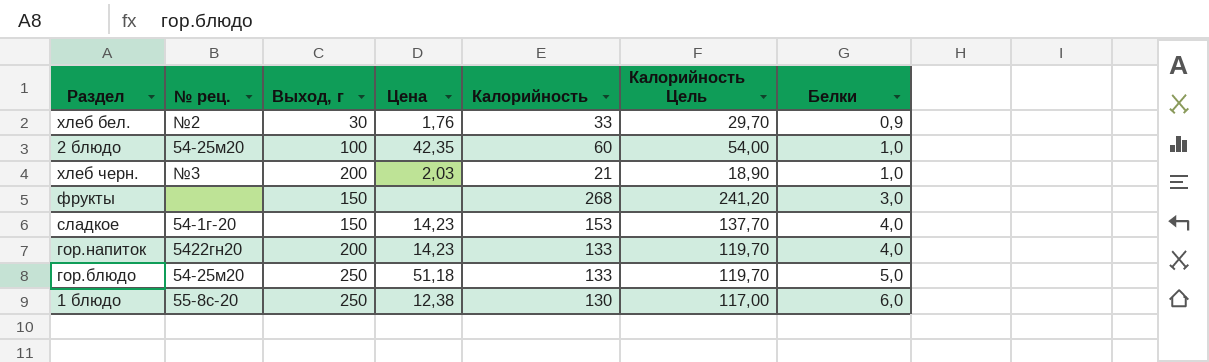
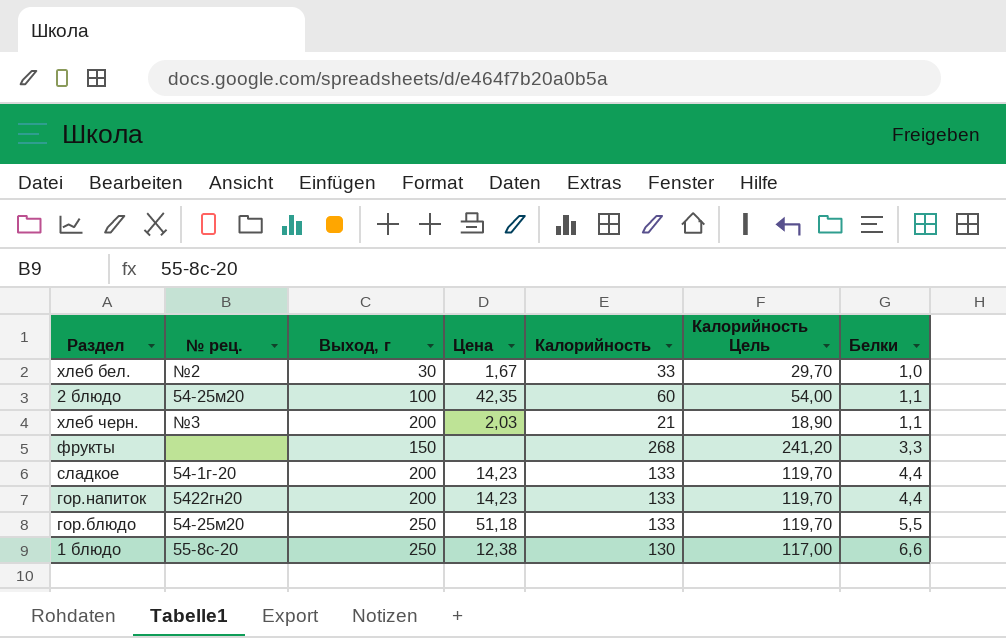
хлеб бел. | Цена: 1,76 -> 1,67
хлеб бел. | Белки: 0,9 -> 1,0
2 блюдо | Белки: 1,0 -> 1,1
хлеб черн. | Белки: 1,0 -> 1,1
фрукты | Белки: 3,0 -> 3,3
сладкое | Выход, г: 150 -> 200
сладкое | Калорийность: 153 -> 133
сладкое | Калорийность Цель: 137,70 -> 119,70
сладкое | Белки: 4,0 -> 4,4
гор.напиток | Белки: 4,0 -> 4,4
гор.блюдо | Белки: 5,0 -> 5,5
1 блюдо | Белки: 6,0 -> 6,6

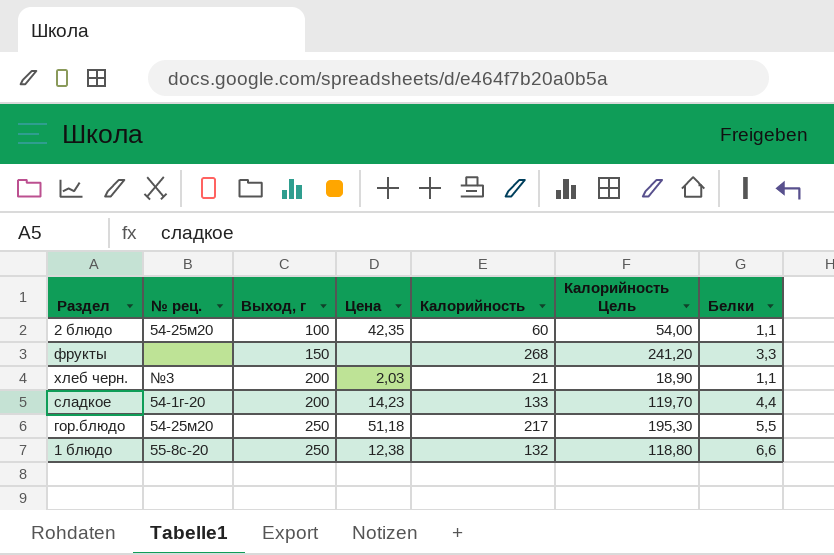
row order: Белки ascending -> Выход, г ascending
row хлеб бел.: №2 | 30 | 1,67 | 33 | 29,70 | 1,0 -> none
row гор.напиток: 5422гн20 | 200 | 14,23 | 133 | 119,70 | 4,4 -> none
гор.блюдо | Калорийность: 133 -> 217
гор.блюдо | Калорийность Цель: 119,70 -> 195,30
1 блюдо | Калорийность: 130 -> 132
1 блюдо | Калорийность Цель: 117,00 -> 118,80

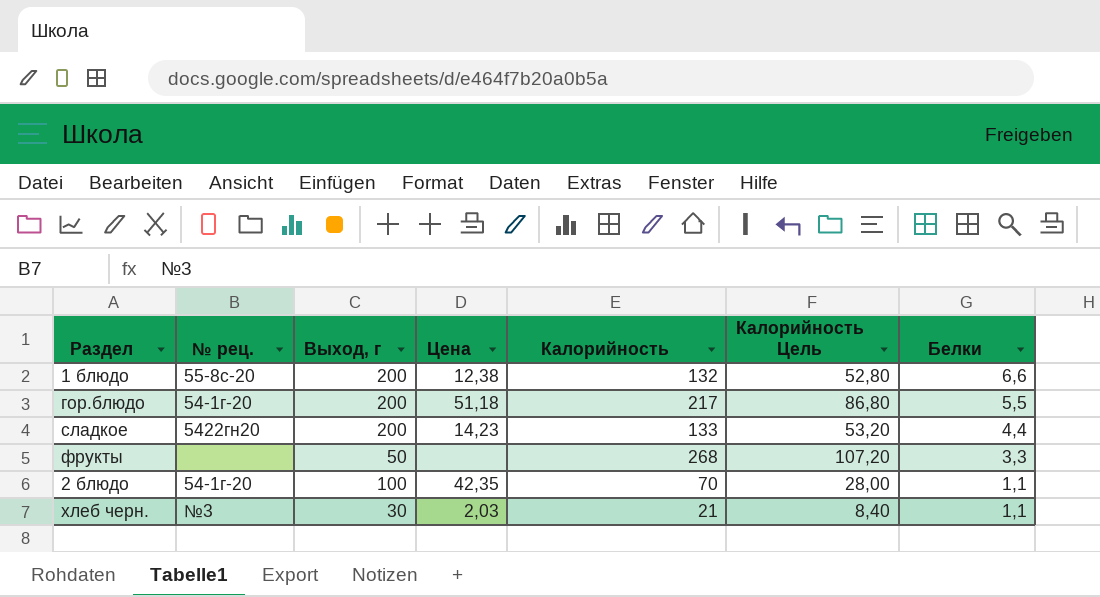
row order: Выход, г ascending -> Белки descending
column Калорийность Цель | formula: [Калорийность] * 0,9 -> [Калорийность] * 0,4
1 блюдо | Выход, г: 250 -> 200
гор.блюдо | № рец.: 54-25м20 -> 54-1г-20
гор.блюдо | Выход, г: 250 -> 200
сладкое | № рец.: 54-1г-20 -> 5422гн20
фрукты | Выход, г: 150 -> 50
2 блюдо | № рец.: 54-25м20 -> 54-1г-20
2 блюдо | Калорийность: 60 -> 70
хлеб черн. | Выход, г: 200 -> 30

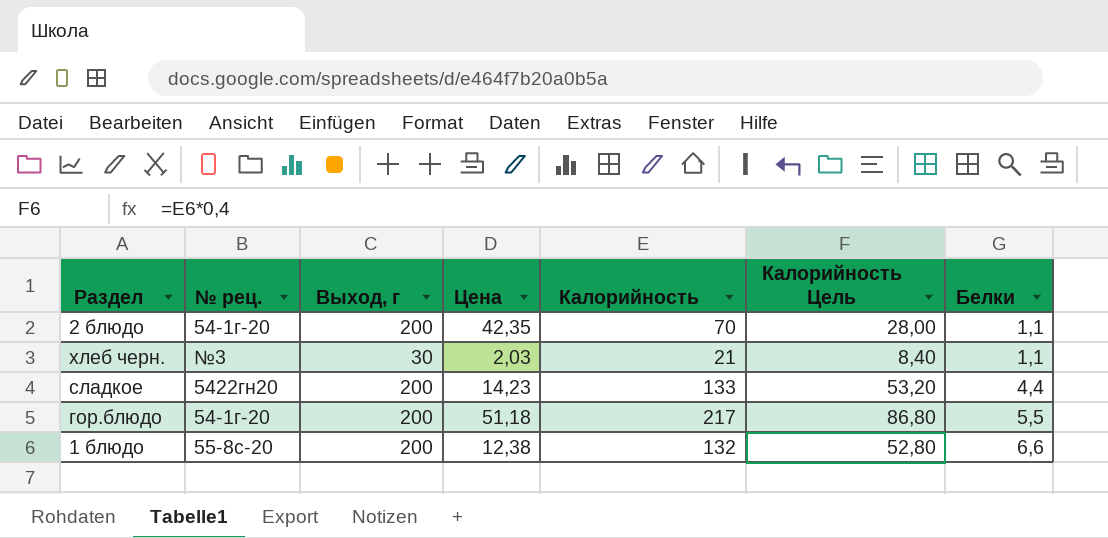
row order: Белки descending -> Белки ascending
row фрукты: none | 50 | none | 268 | 107,20 | 3,3 -> none
2 блюдо | Выход, г: 100 -> 200

